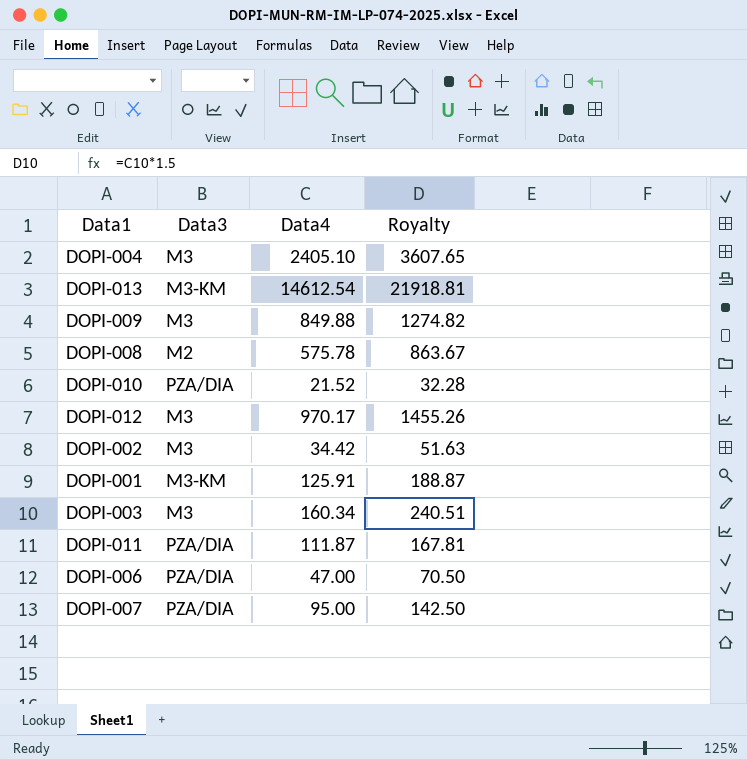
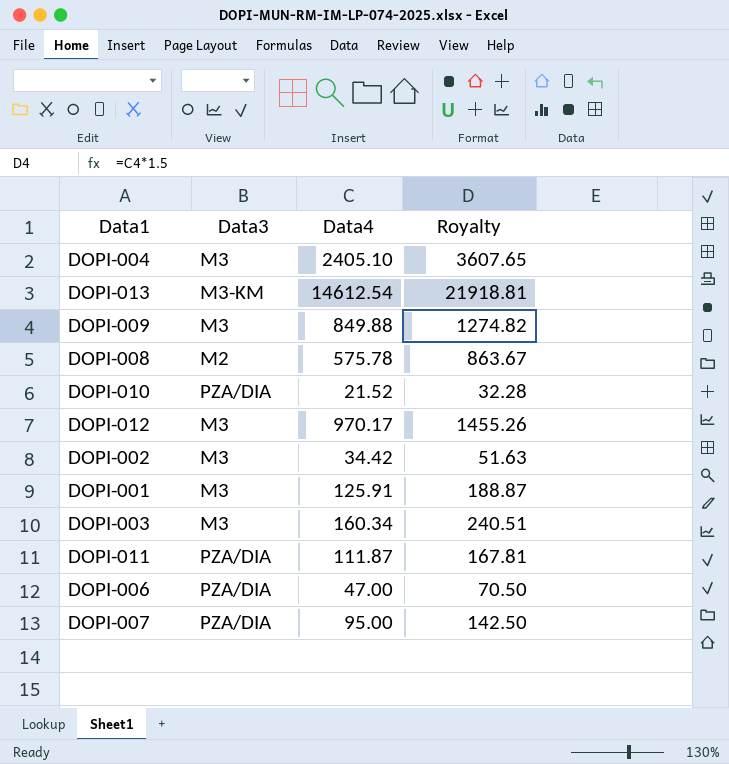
DOPI-001 | Data3: M3-KM -> M3

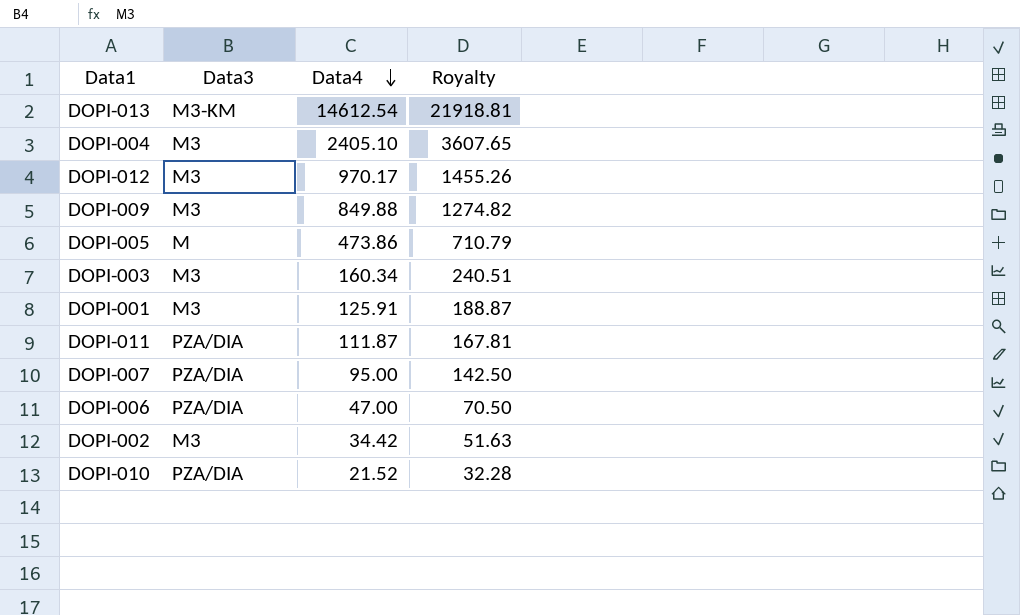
row order: none -> Data4 descending
row DOPI-008: M2 | 575.78 | 863.67 -> none
row DOPI-005: none -> M | 473.86 | 710.79

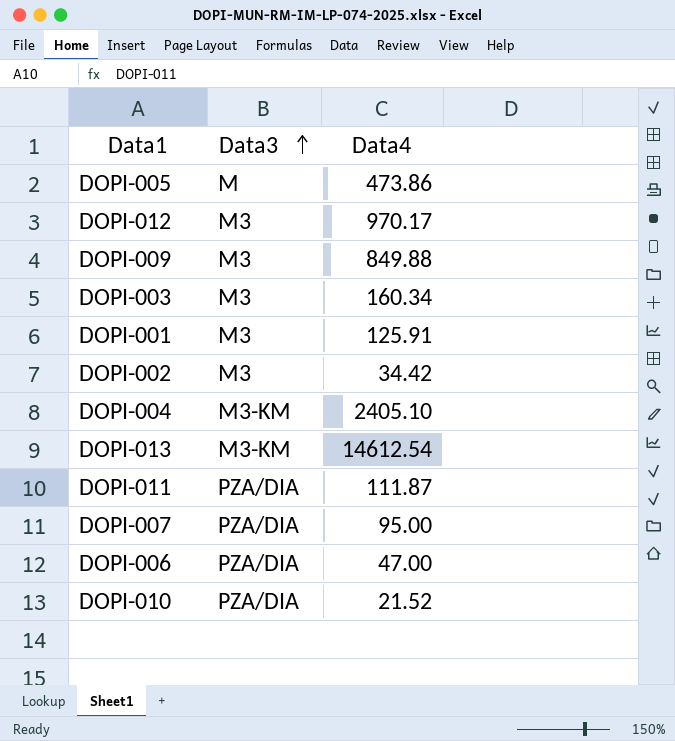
row order: Data4 descending -> Data3 ascending
column Royalty | formula: [Data4] * 1.5 -> none
DOPI-004 | Data3: M3 -> M3-KM

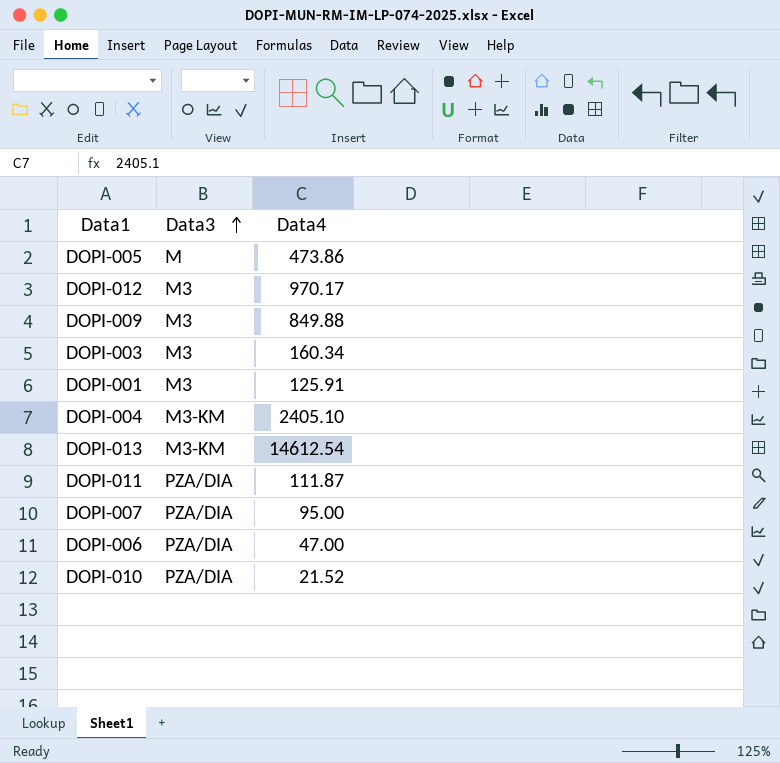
row DOPI-002: M3 | 34.42 -> none

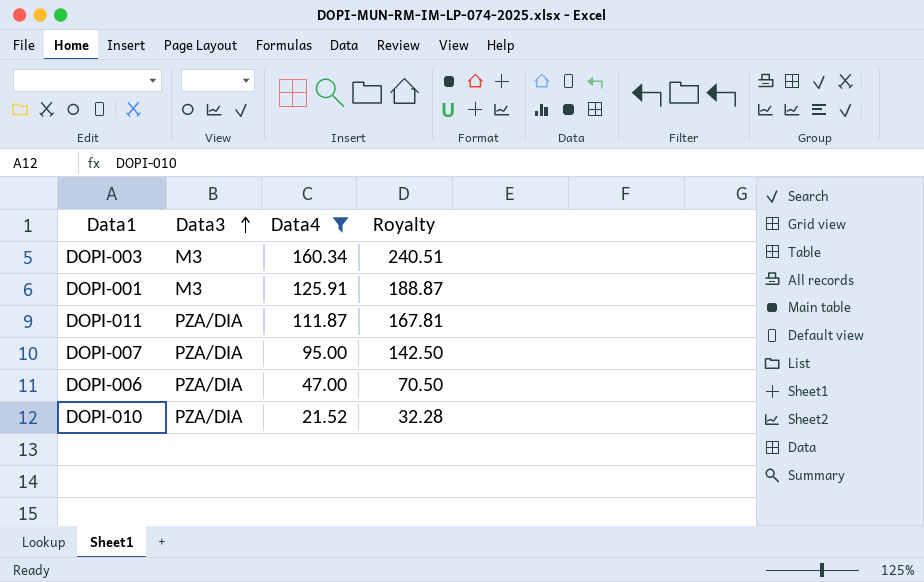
filter: none -> Data4 <= 160.34
column Royalty | formula: none -> [Data4] * 1.5

